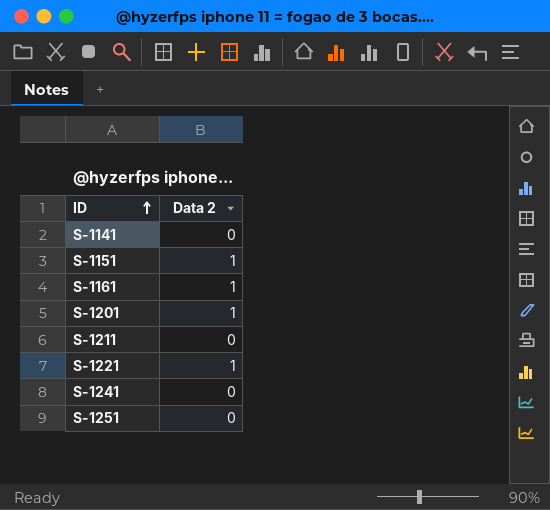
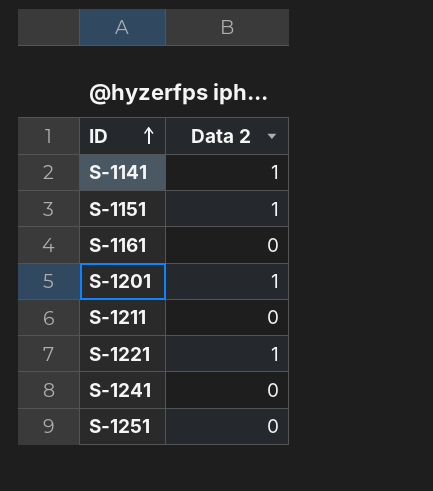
S-1141 | Data 2: 0 -> 1
S-1161 | Data 2: 1 -> 0

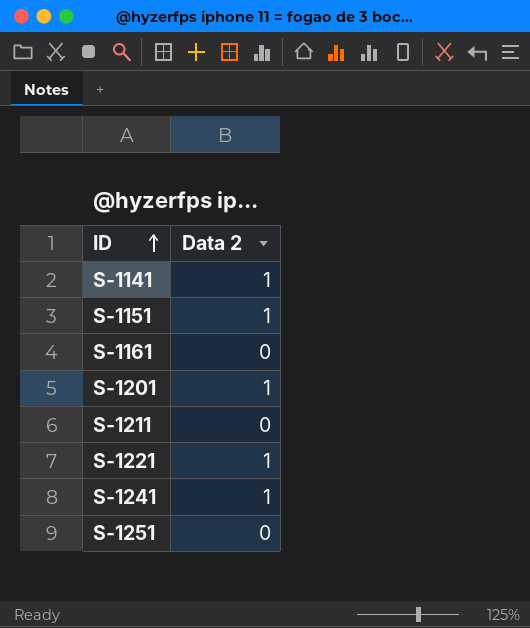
S-1241 | Data 2: 0 -> 1

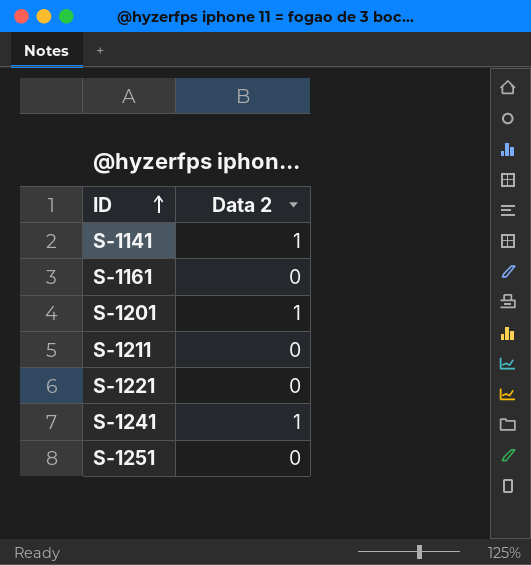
row S-1151: 1 -> none
S-1221 | Data 2: 1 -> 0

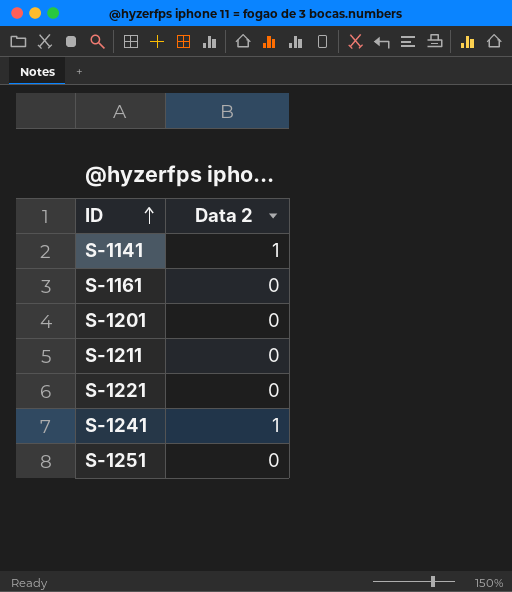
S-1201 | Data 2: 1 -> 0

